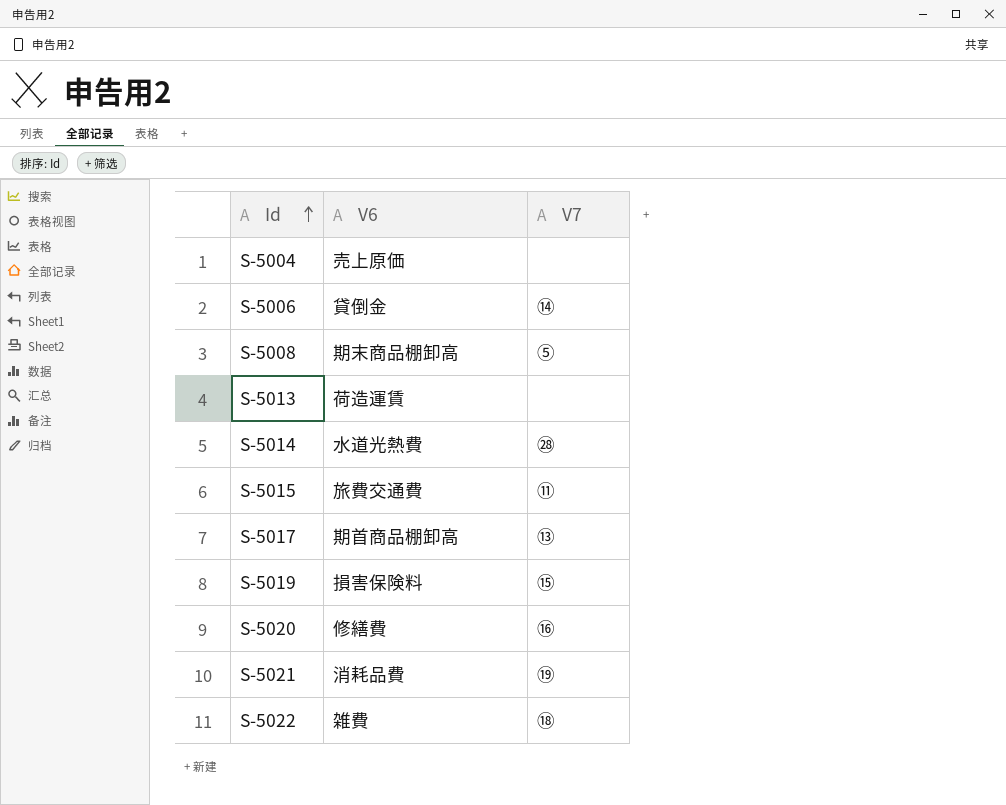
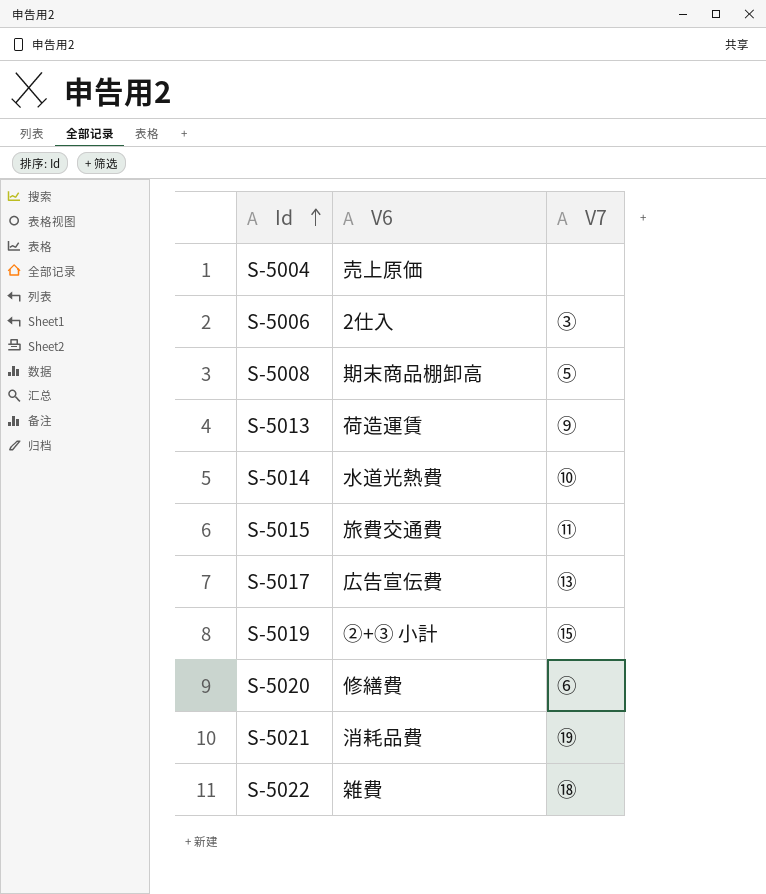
S-5006 | V6: 貸倒金 -> 2仕入
S-5006 | V7: ⑭ -> ➂
S-5013 | V7: none -> ⑨
S-5014 | V7: ㉘ -> ⑩
S-5017 | V6: 期首商品棚卸高 -> 広告宣伝費
S-5019 | V6: 損害保険料 -> ②+③ 小計
S-5020 | V7: ⑯ -> ⑥

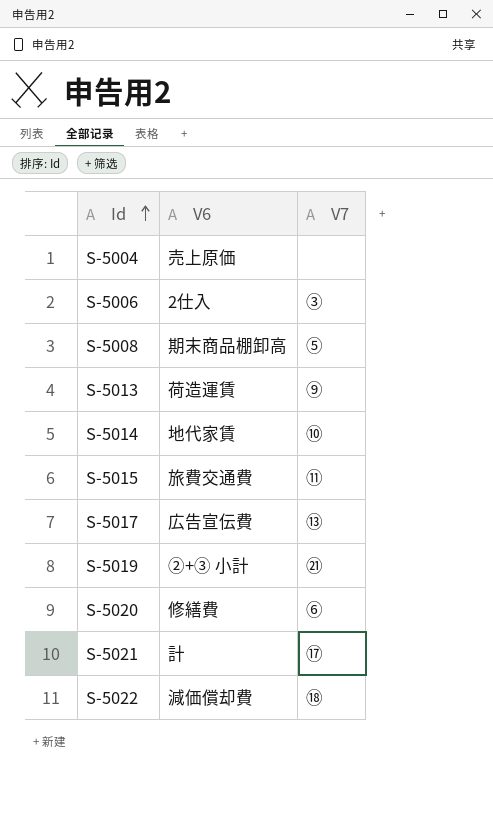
S-5014 | V6: 水道光熱費 -> 地代家賃
S-5019 | V7: ⑮ -> ㉑
S-5021 | V6: 消耗品費 -> 計
S-5021 | V7: ⑲ -> ⑰
S-5022 | V6: 雑費 -> 減価償却費

